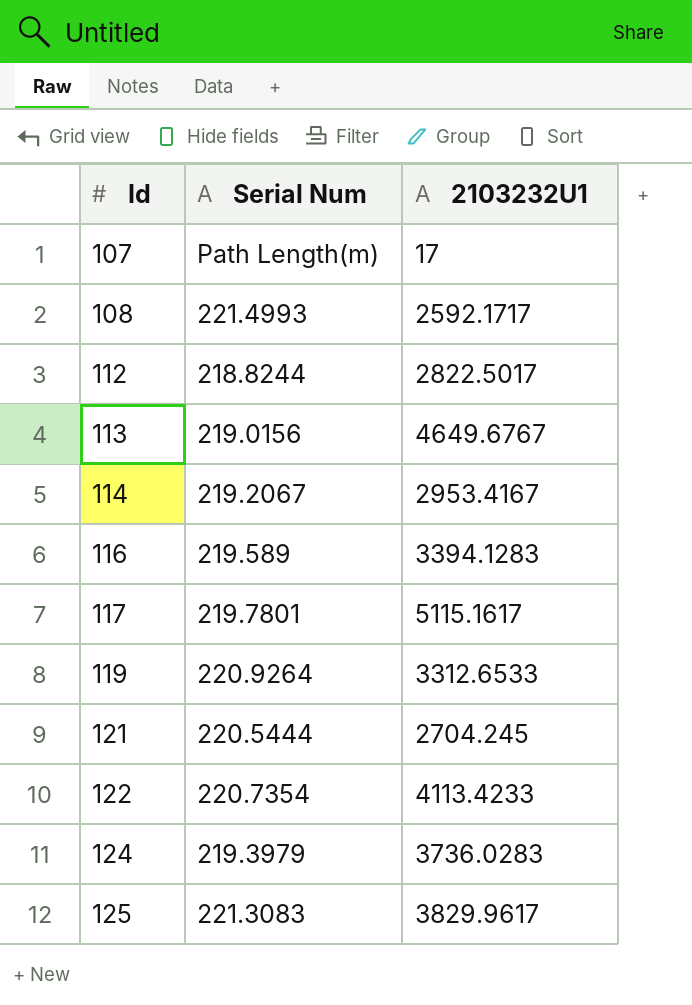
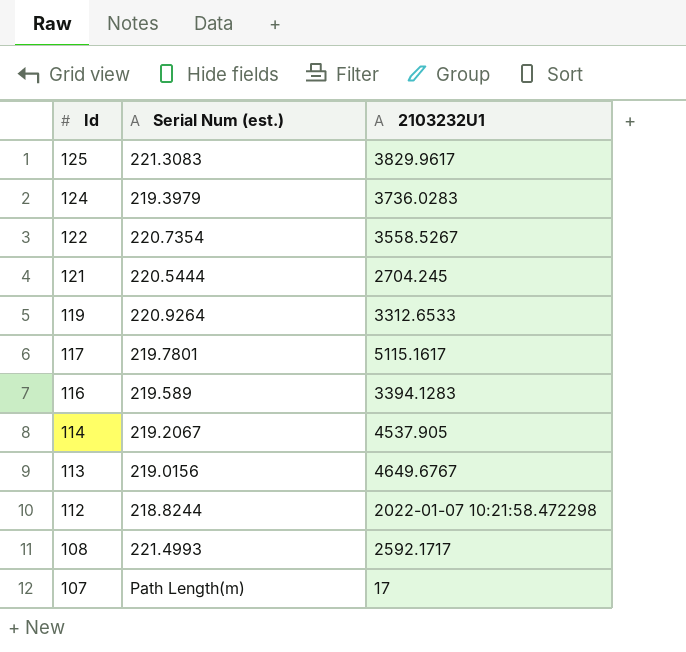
row order: Id ascending -> Id descending
column name: Serial Num -> Serial Num (est.)
122 | 2103232U1: 4113.4233 -> 3558.5267
114 | 2103232U1: 2953.4167 -> 4537.905
112 | 2103232U1: 2822.5017 -> 2022-01-07 10:21:58.472298

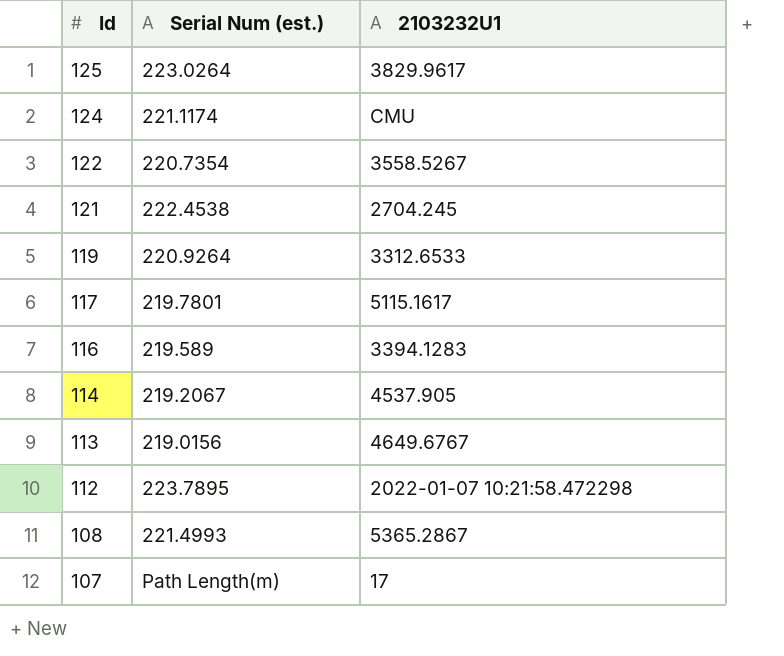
125 | Serial Num (est.): 221.3083 -> 223.0264
124 | Serial Num (est.): 219.3979 -> 221.1174
124 | 2103232U1: 3736.0283 -> CMU
121 | Serial Num (est.): 220.5444 -> 222.4538
112 | Serial Num (est.): 218.8244 -> 223.7895
108 | 2103232U1: 2592.1717 -> 5365.2867

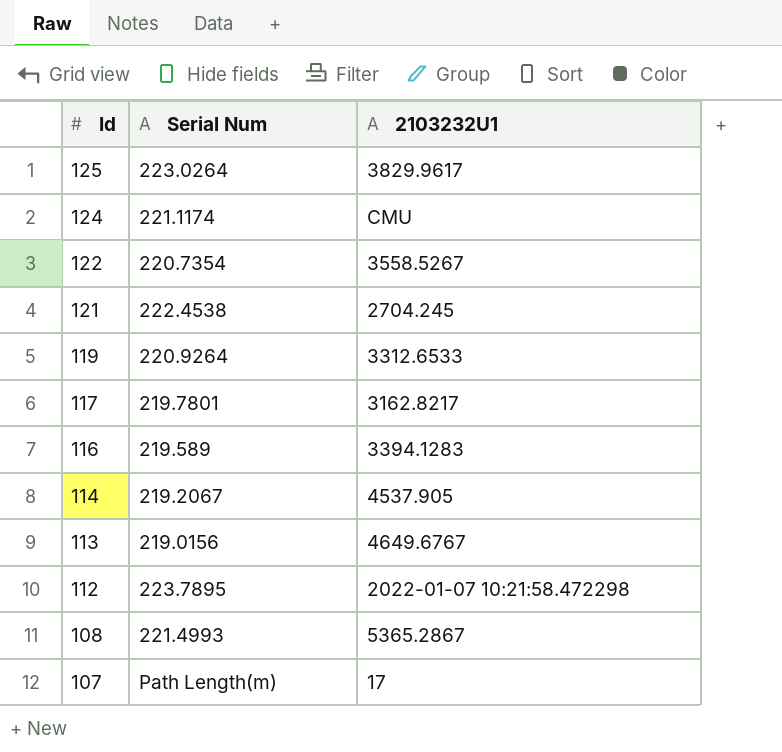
column name: Serial Num (est.) -> Serial Num
117 | 2103232U1: 5115.1617 -> 3162.8217

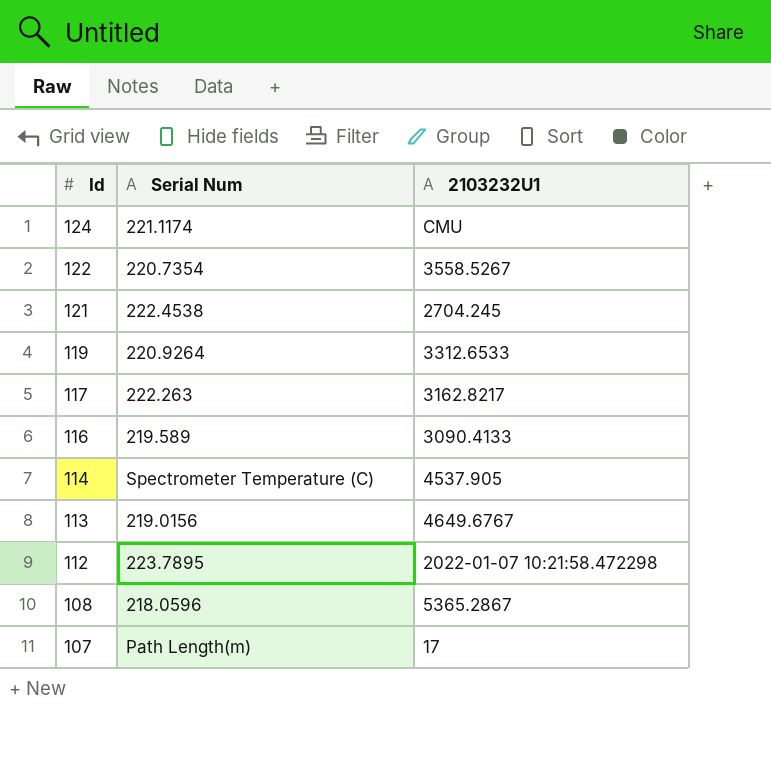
row 125: 223.0264 | 3829.9617 -> none
117 | Serial Num: 219.7801 -> 222.263
116 | 2103232U1: 3394.1283 -> 3090.4133
114 | Serial Num: 219.2067 -> Spectrometer Temperature (C)
108 | Serial Num: 221.4993 -> 218.0596

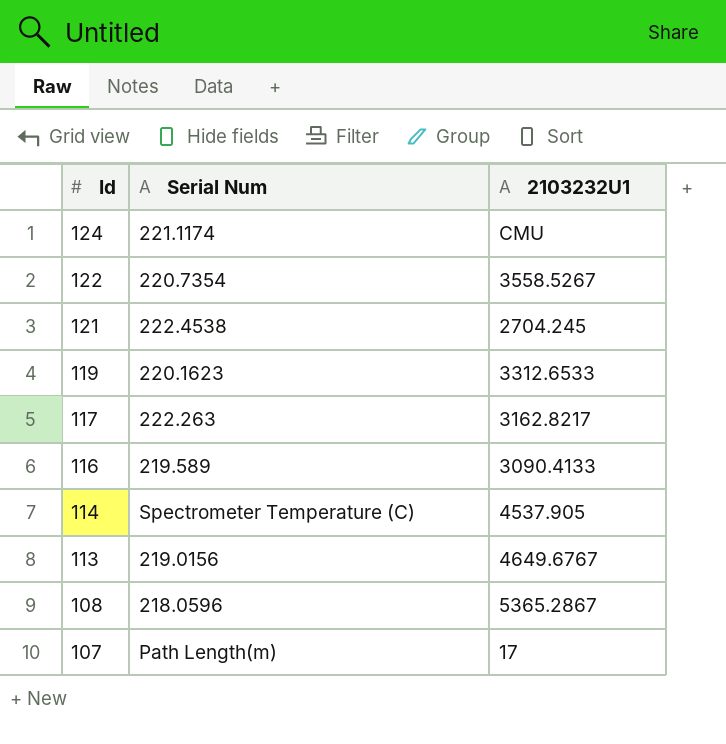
row 112: 223.7895 | 2022-01-07 10:21:58.472298 -> none
119 | Serial Num: 220.9264 -> 220.1623

